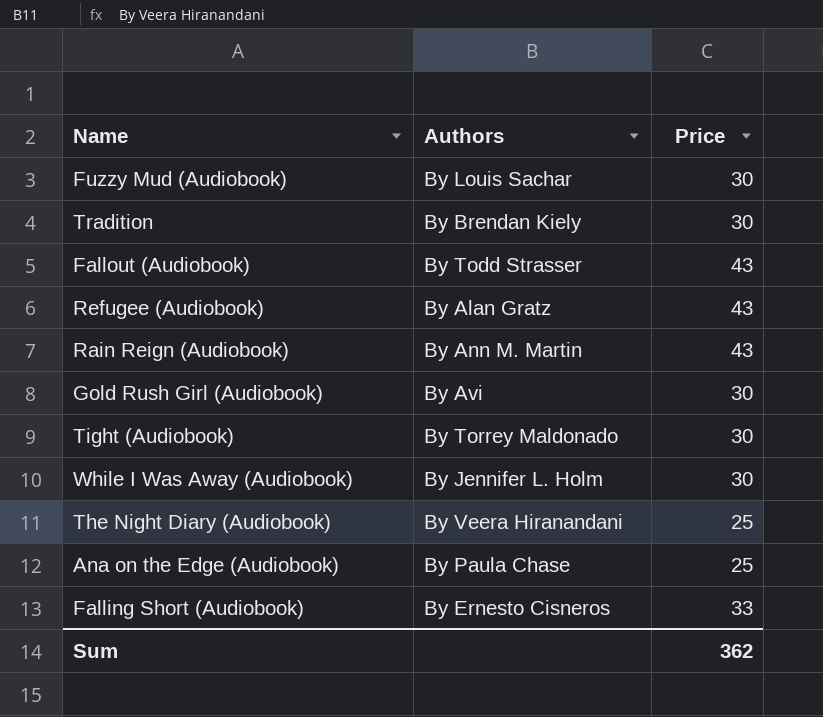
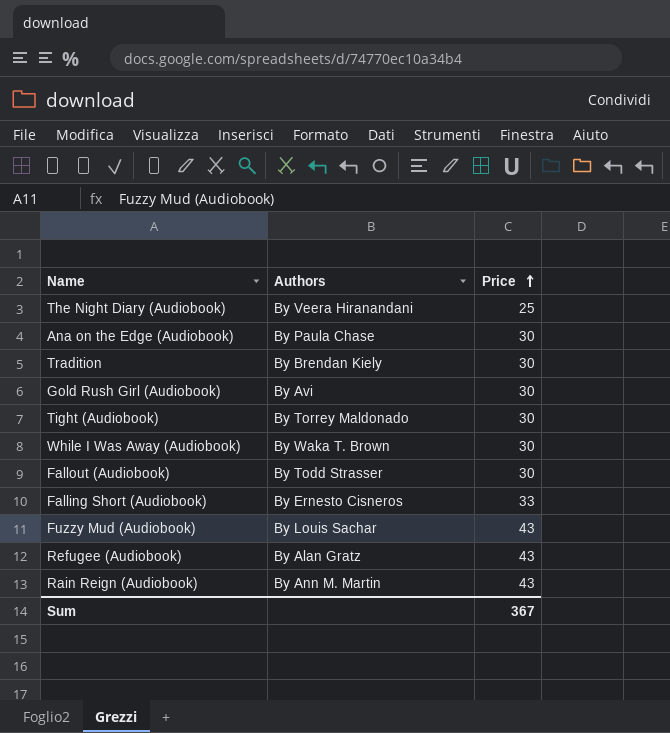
row order: none -> Price ascending
Ana on the Edge (Audiobook) | Price: 25 -> 30
While I Was Away (Audiobook) | Authors: By Jennifer L. Holm -> By Waka T. Brown
Fallout (Audiobook) | Price: 43 -> 30
Fuzzy Mud (Audiobook) | Price: 30 -> 43
Sum | Price: 362 -> 367

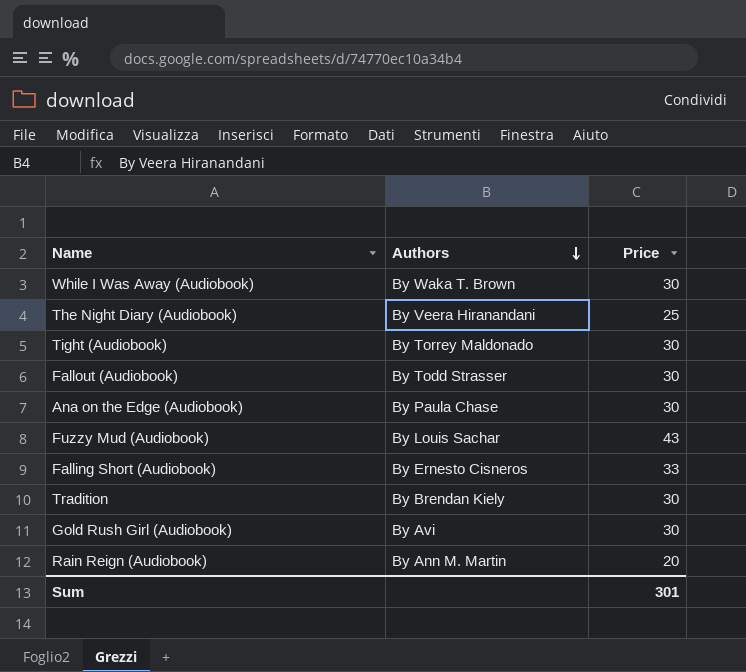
row order: Price ascending -> Authors descending
row Refugee (Audiobook): By Alan Gratz | 43 -> none
Rain Reign (Audiobook) | Price: 43 -> 20
Sum | Price: 367 -> 301

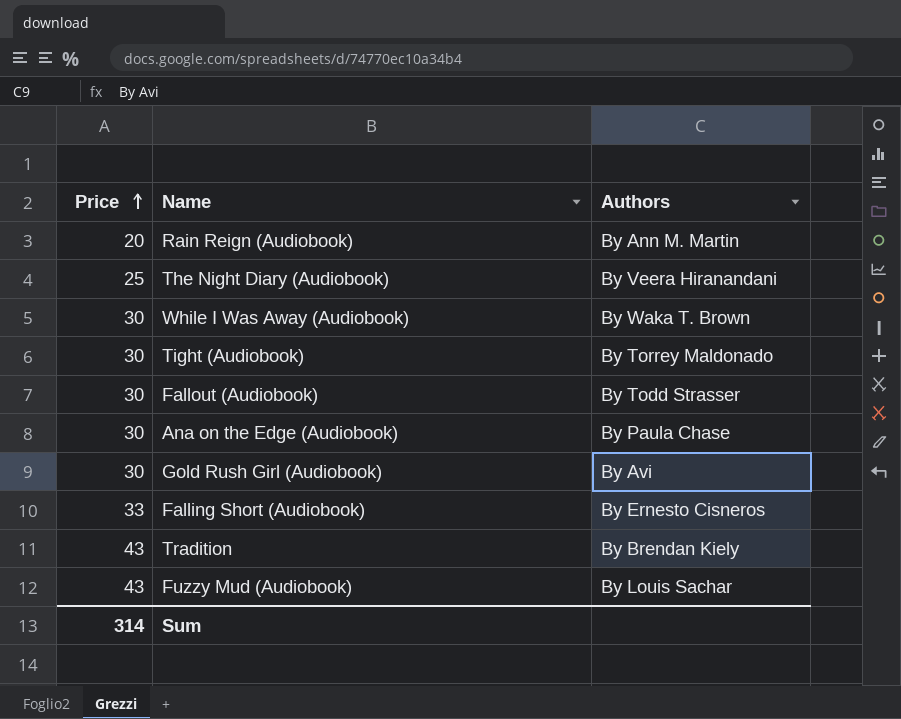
row order: Authors descending -> Price ascending
column Price | position: 3 -> 1
Tradition | Price: 30 -> 43
Sum | Price: 301 -> 314

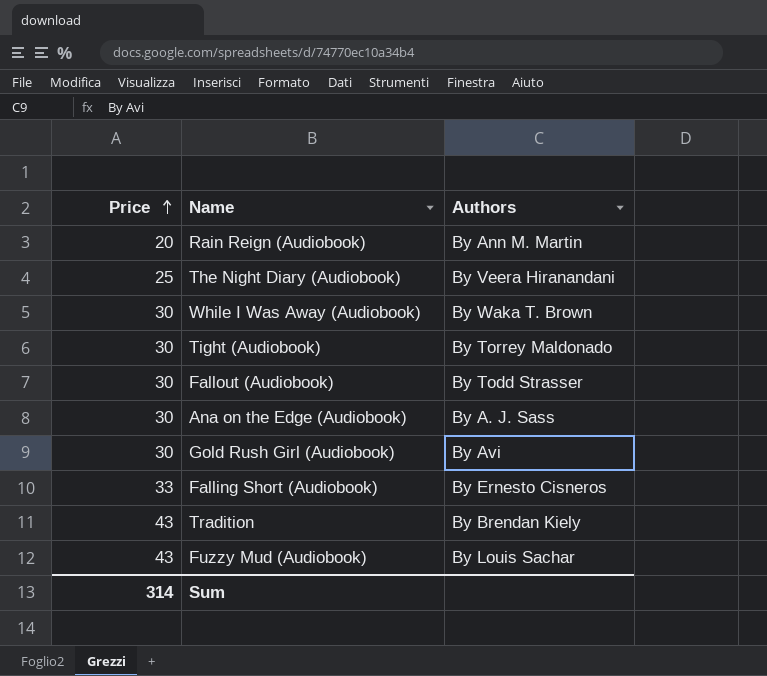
Ana on the Edge (Audiobook) | Authors: By Paula Chase -> By A. J. Sass

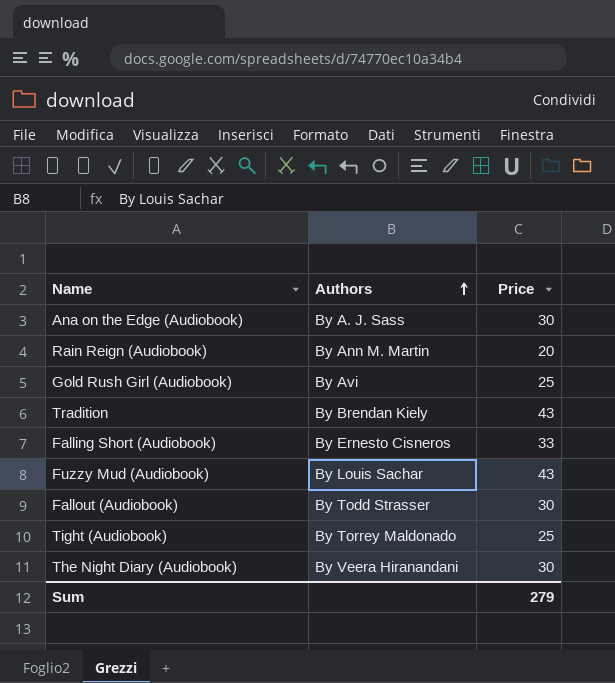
row order: Price ascending -> Authors ascending
column Price | position: 1 -> 3
row While I Was Away (Audiobook): 30 | By Waka T. Brown -> none
Gold Rush Girl (Audiobook) | Price: 30 -> 25
Tight (Audiobook) | Price: 30 -> 25
The Night Diary (Audiobook) | Price: 25 -> 30
Sum | Price: 314 -> 279

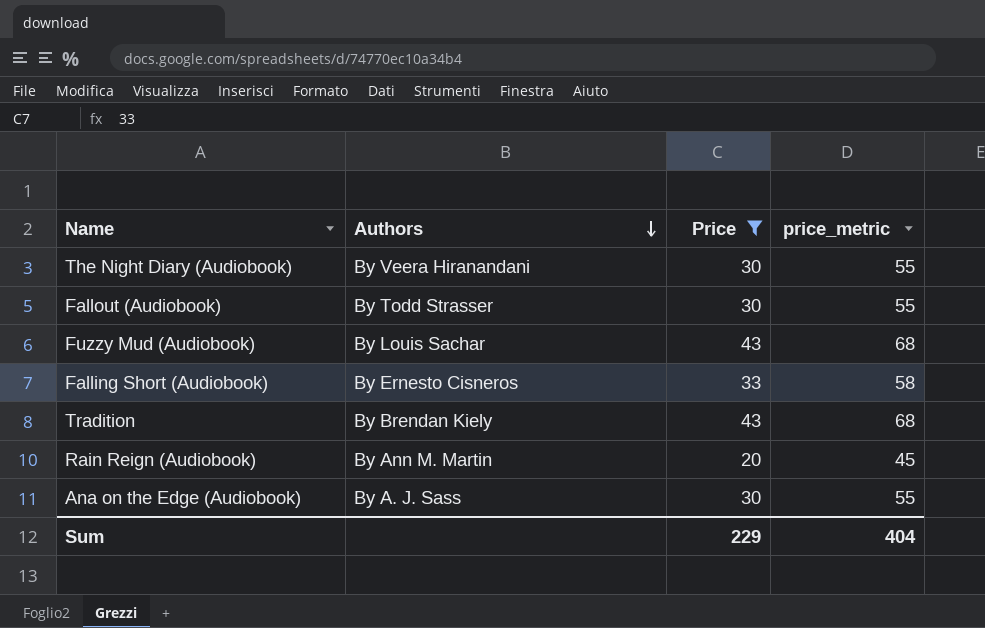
filter: none -> Price != 25
row order: Authors ascending -> Authors descending
column price_metric | formula: none -> [Price] + 25
Sum | Price: 279 -> 229

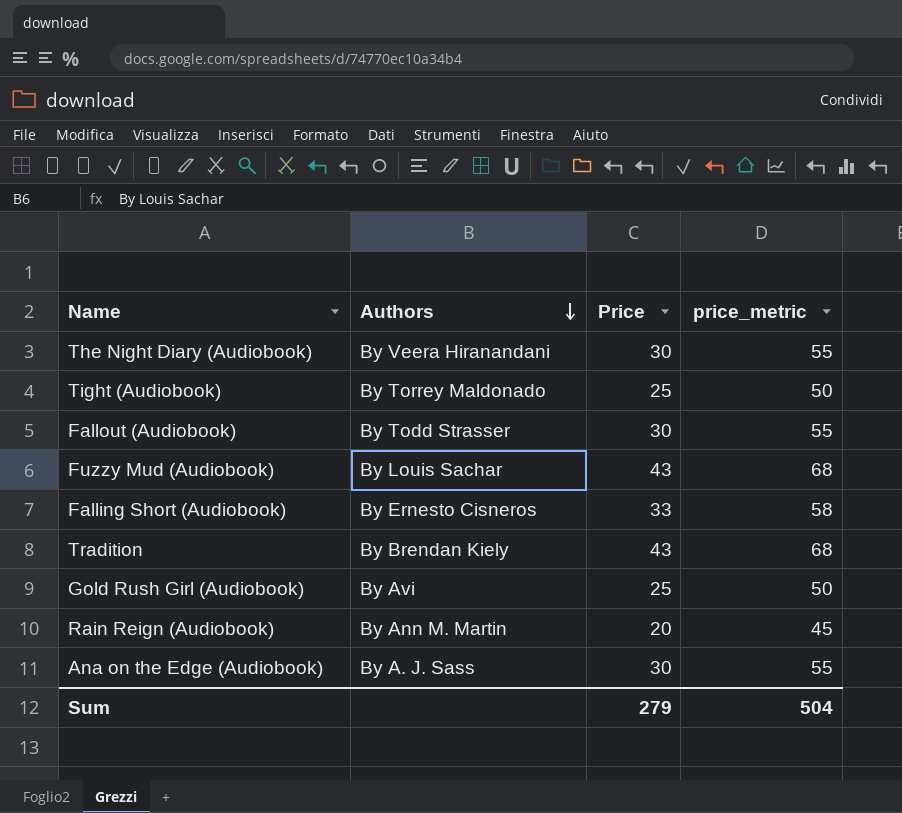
filter: Price != 25 -> none
Sum | Price: 229 -> 279
Sum | price_metric: 404 -> 504

